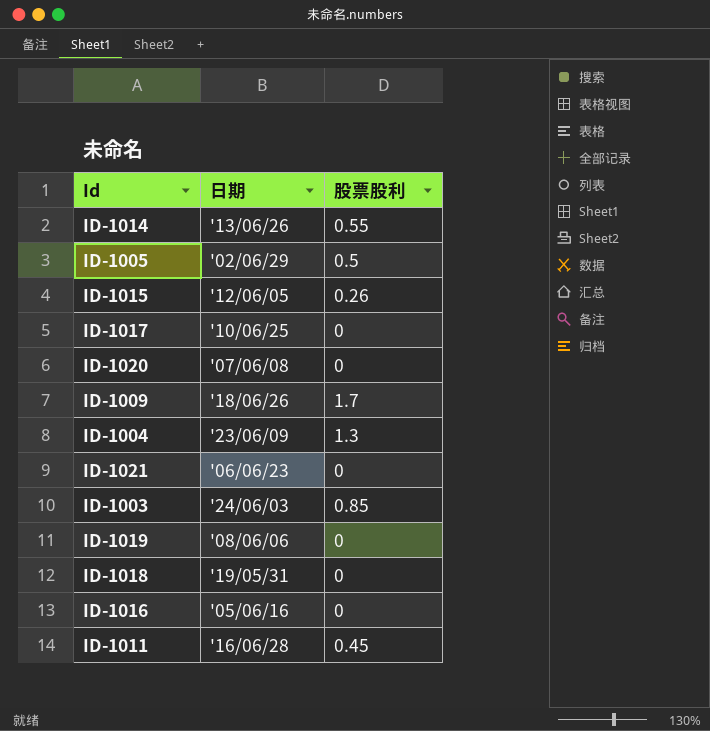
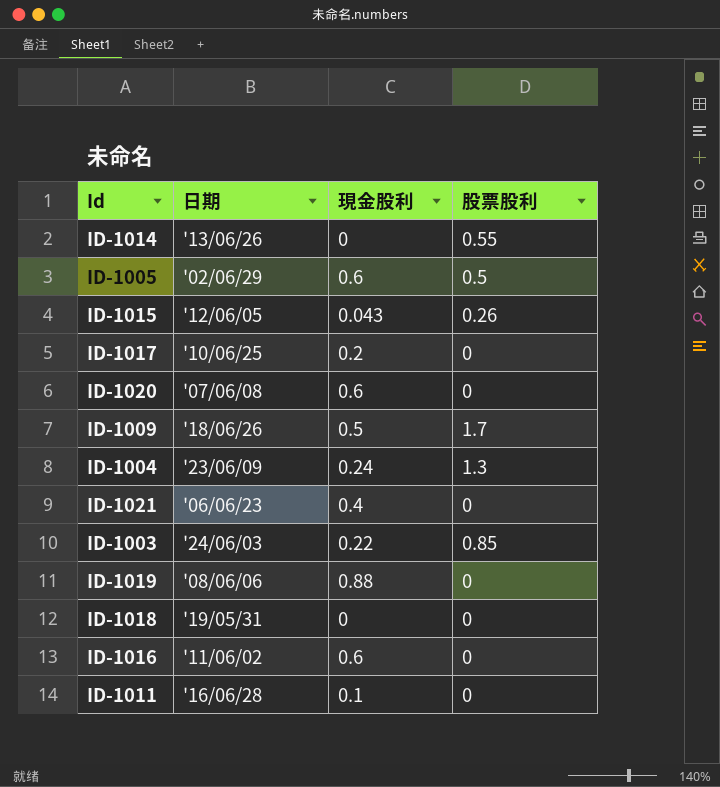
column 現金股利 | position: none -> 3
ID-1016 | 日期: '05/06/16 -> '11/06/02
ID-1011 | 股票股利: 0.45 -> 0

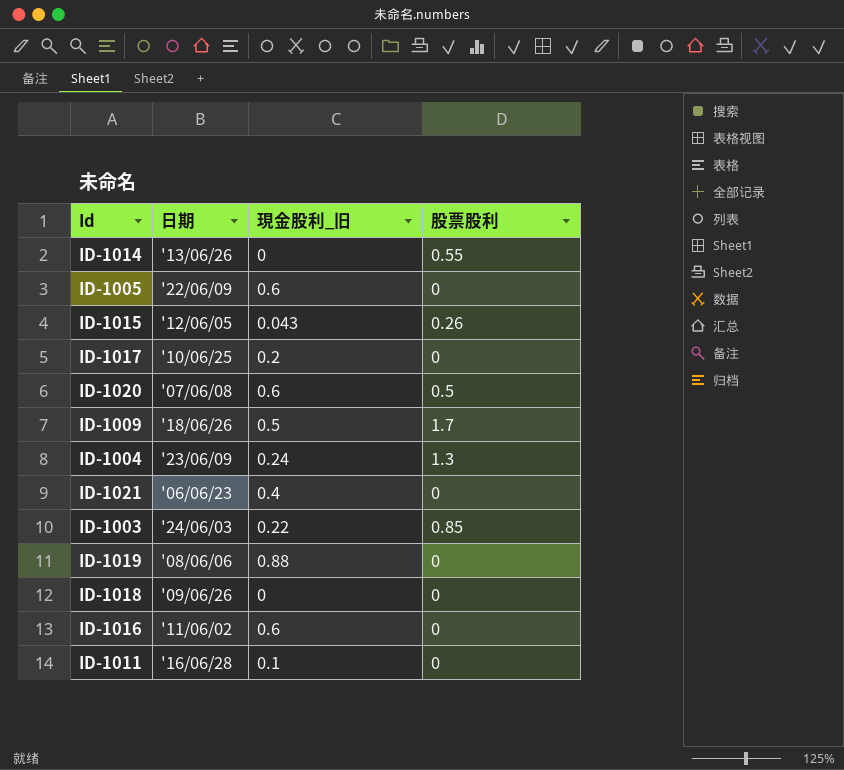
column name: 現金股利 -> 現金股利_旧
ID-1005 | 日期: '02/06/29 -> '22/06/09
ID-1005 | 股票股利: 0.5 -> 0
ID-1020 | 股票股利: 0 -> 0.5
ID-1018 | 日期: '19/05/31 -> '09/06/26

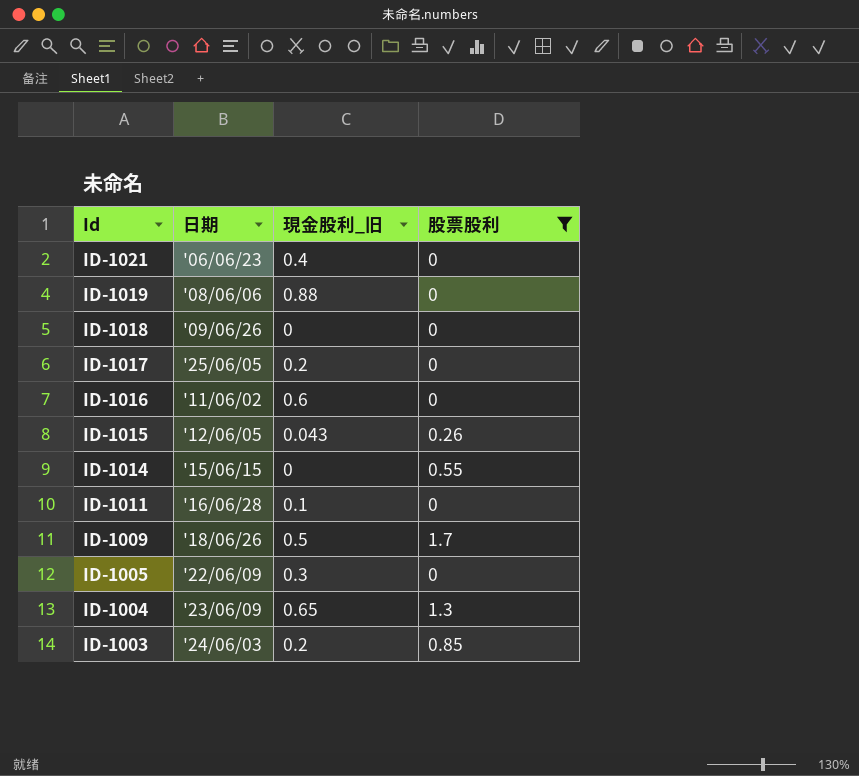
filter: none -> 股票股利 != 0.5
row order: none -> Id descending
ID-1017 | 日期: '10/06/25 -> '25/06/05
ID-1014 | 日期: '13/06/26 -> '15/06/15
ID-1005 | 現金股利_旧: 0.6 -> 0.3
ID-1004 | 現金股利_旧: 0.24 -> 0.65
ID-1003 | 現金股利_旧: 0.22 -> 0.2

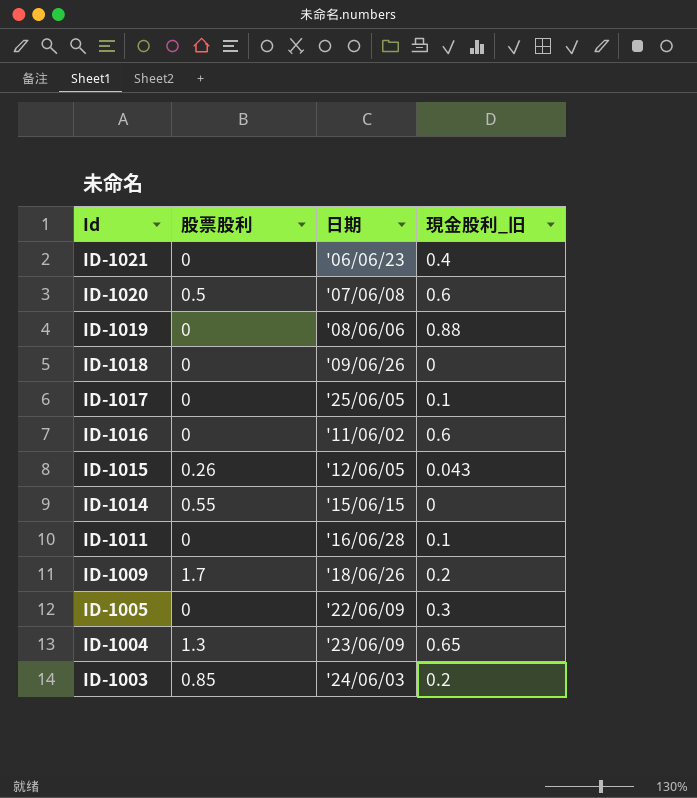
filter: 股票股利 != 0.5 -> none
column 股票股利 | position: 4 -> 2
ID-1017 | 現金股利_旧: 0.2 -> 0.1
ID-1009 | 現金股利_旧: 0.5 -> 0.2

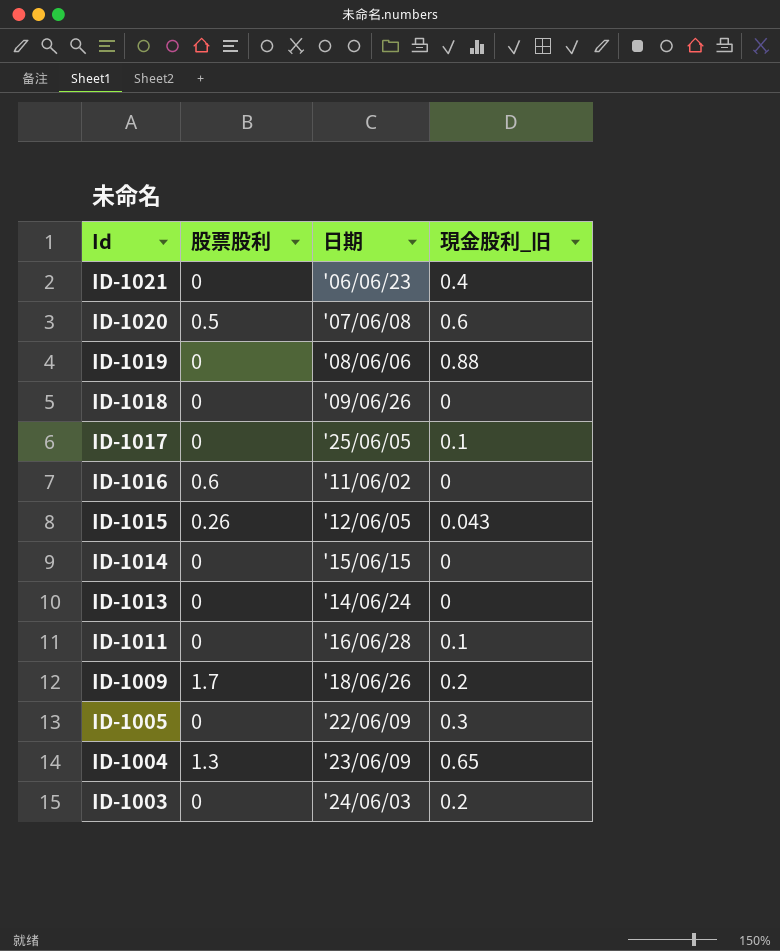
ID-1016 | 股票股利: 0 -> 0.6
ID-1016 | 現金股利_旧: 0.6 -> 0
ID-1014 | 股票股利: 0.55 -> 0
row ID-1013: none -> 0 | '14/06/24 | 0
ID-1003 | 股票股利: 0.85 -> 0

